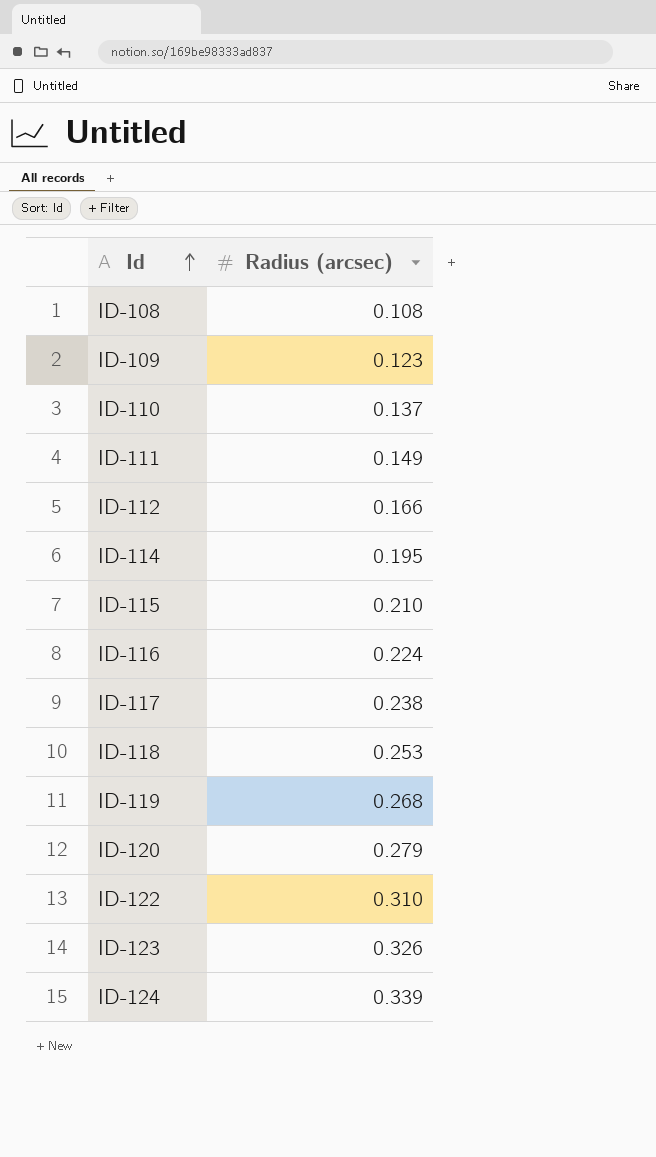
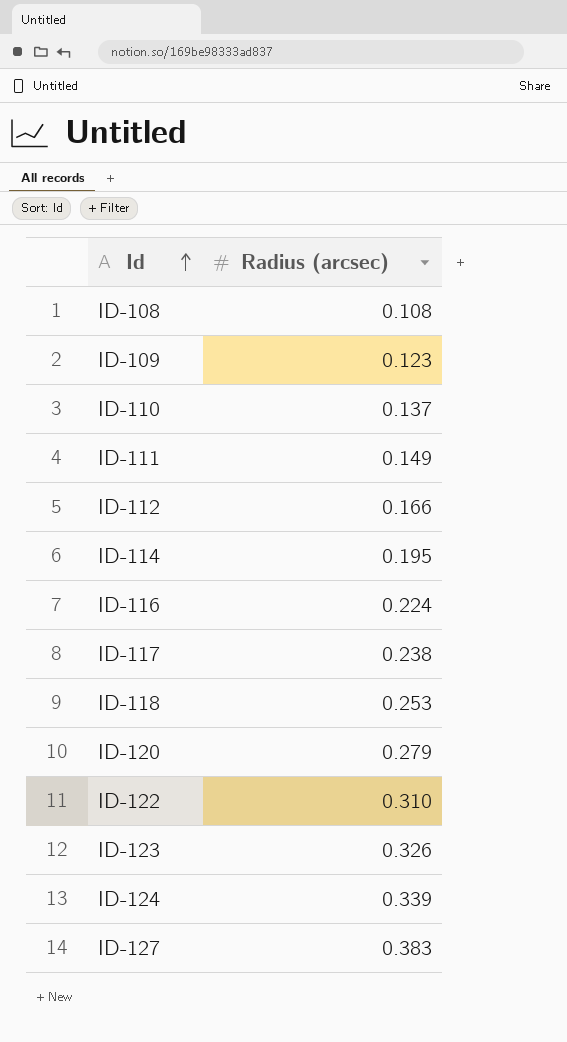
row ID-115: 0.210 -> none
row ID-119: 0.268 -> none
row ID-127: none -> 0.383

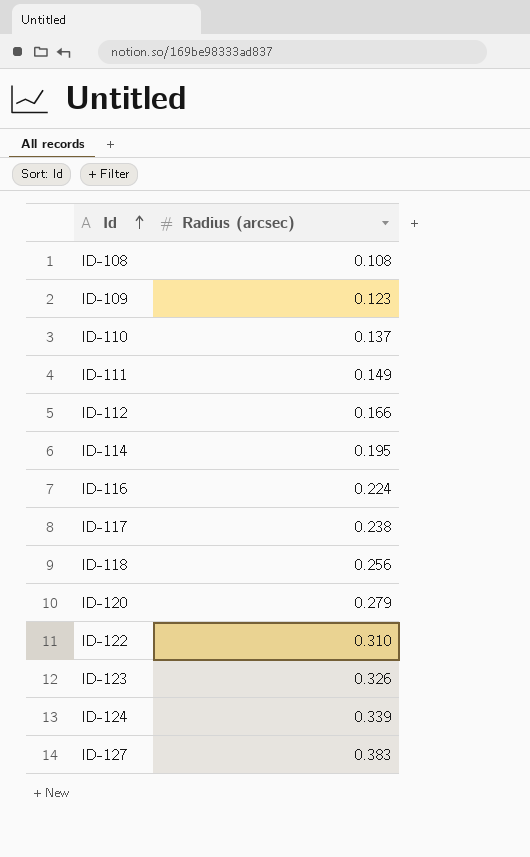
ID-118 | Radius (arcsec): 0.253 -> 0.256

